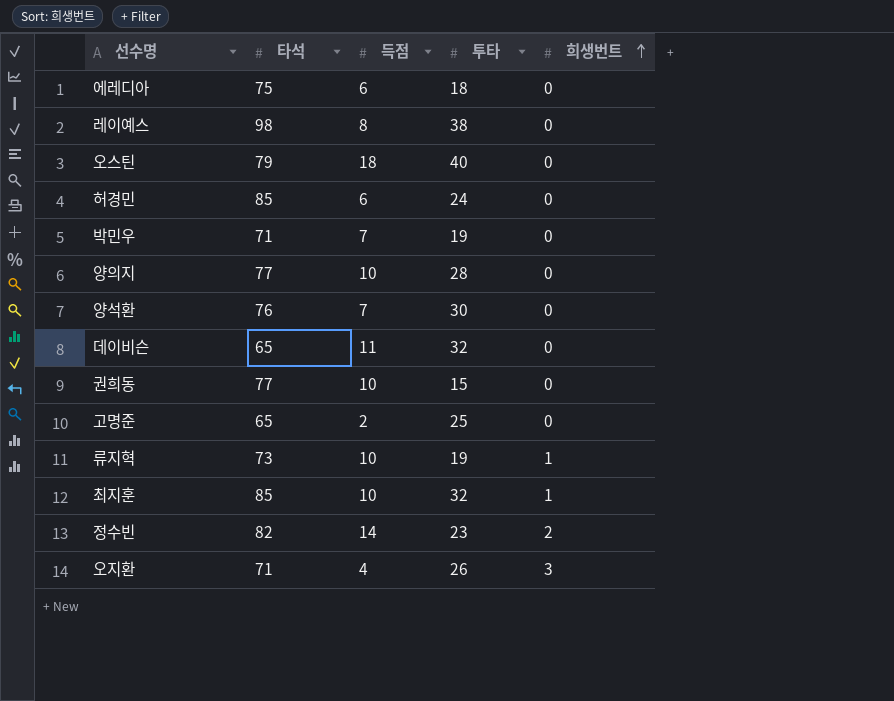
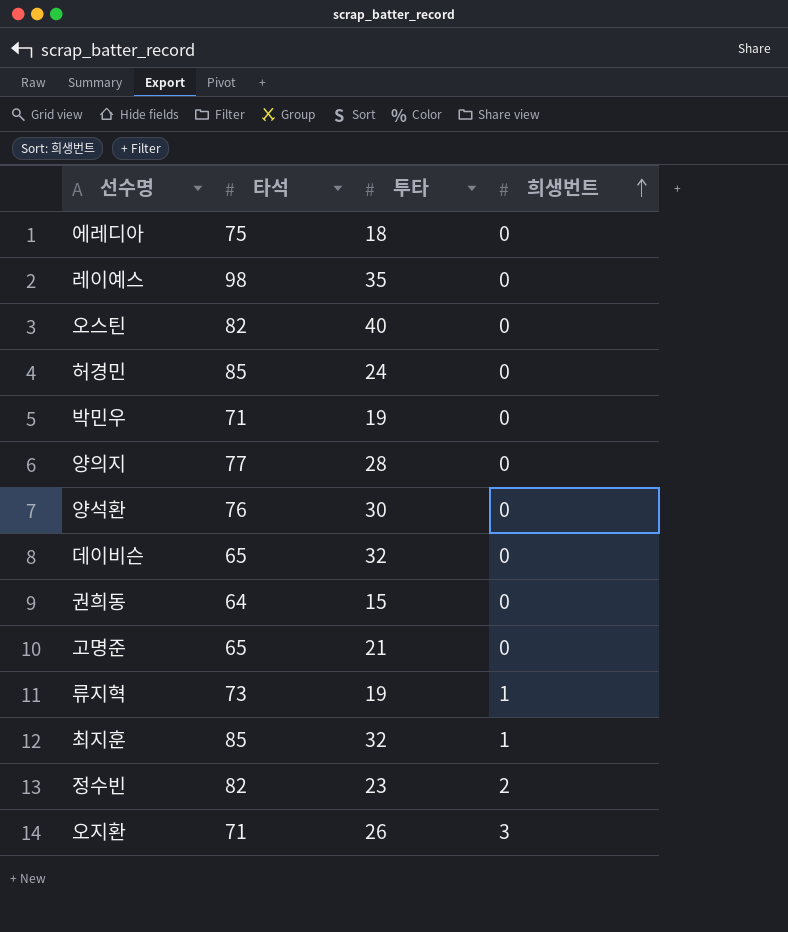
column 득점 | position: 3 -> none
레이예스 | 투타: 38 -> 35
오스틴 | 타석: 79 -> 82
권희동 | 타석: 77 -> 64
고명준 | 투타: 25 -> 21

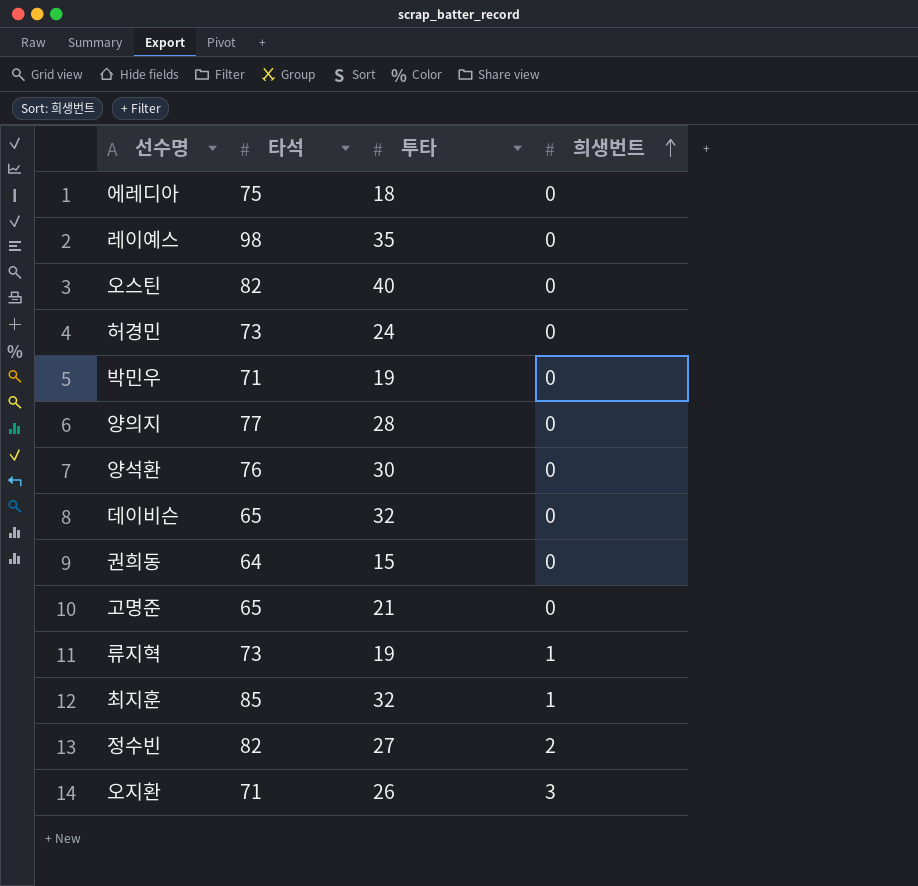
허경민 | 타석: 85 -> 73
정수빈 | 투타: 23 -> 27

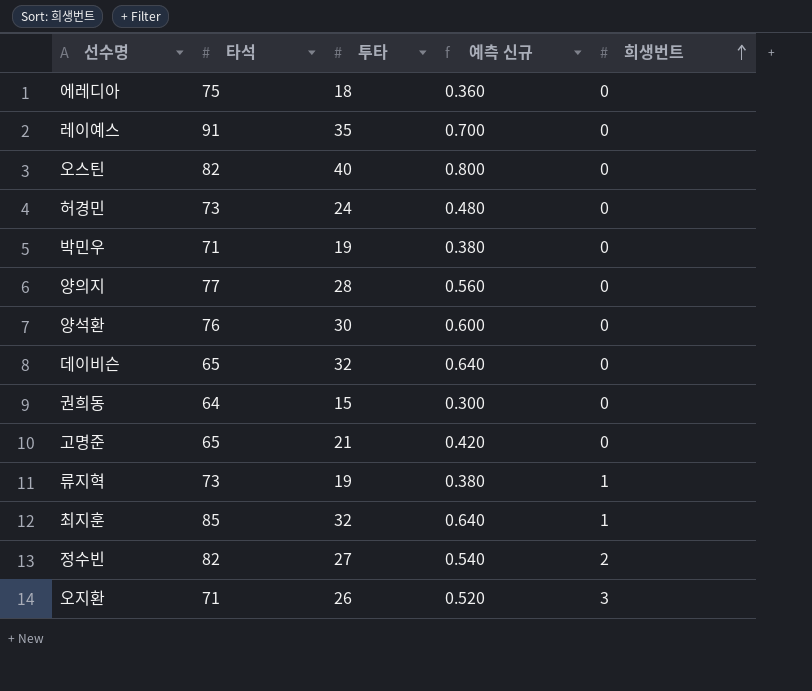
column 예측 신규 | formula: none -> [투타] * 0.02
레이예스 | 타석: 98 -> 91

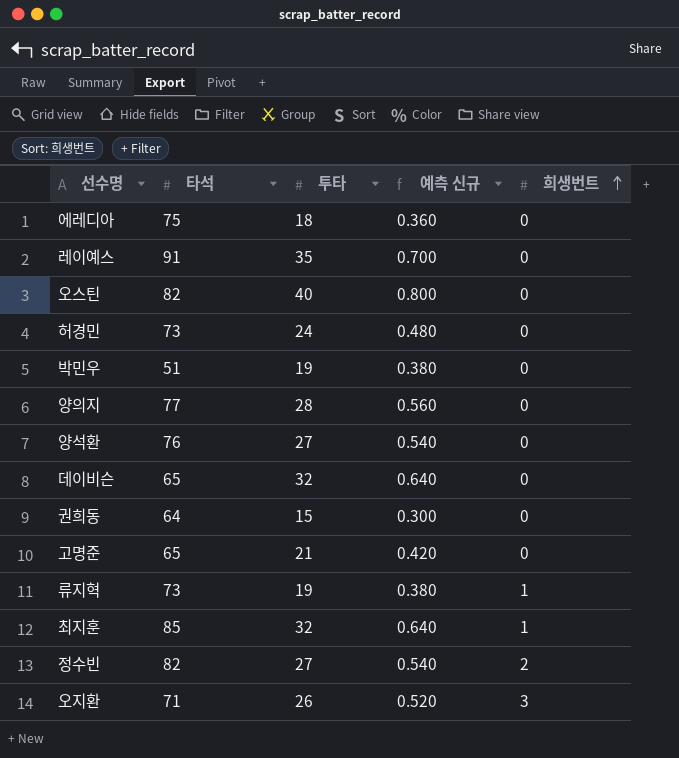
박민우 | 타석: 71 -> 51
양석환 | 투타: 30 -> 27
양석환 | 예측 신규: 0.600 -> 0.540

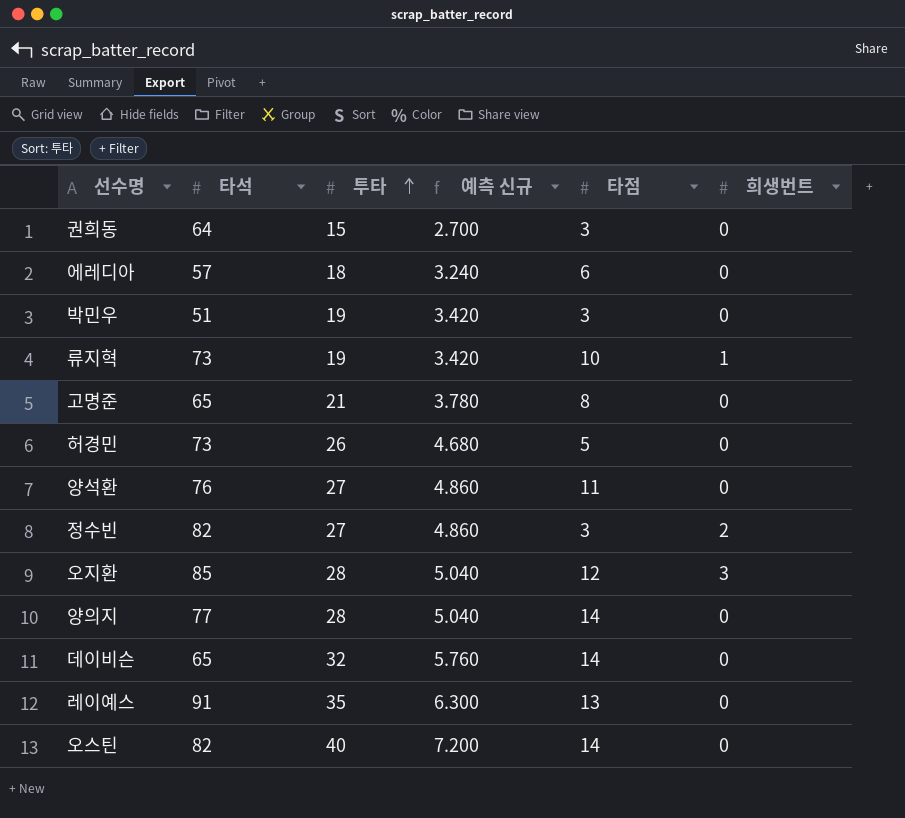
row order: 희생번트 ascending -> 투타 ascending
column 예측 신규 | formula: [투타] * 0.02 -> [투타] * 0.18
column 타점 | position: none -> 5
row 최지훈: 85 | 32 | 0.640 | 1 -> none
에레디아 | 타석: 75 -> 57
허경민 | 투타: 24 -> 26
오지환 | 타석: 71 -> 85
오지환 | 투타: 26 -> 28

